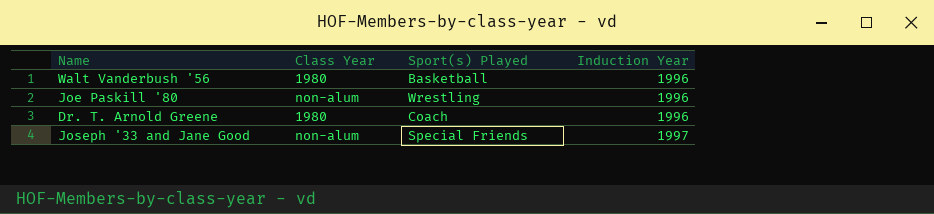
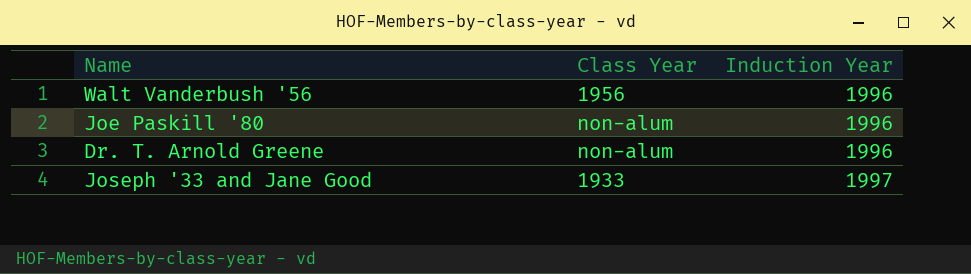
column Sport(s) Played | position: 3 -> none
Walt Vanderbush '56 | Class Year: 1980 -> 1956
Dr. T. Arnold Greene | Class Year: 1980 -> non-alum
Joseph '33 and Jane Good | Class Year: non-alum -> 1933

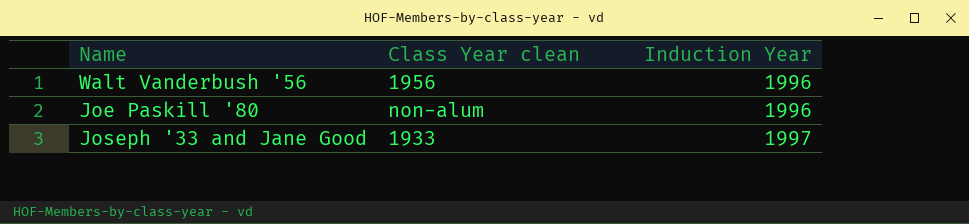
column name: Class Year -> Class Year clean
row Dr. T. Arnold Greene: non-alum | 1996 -> none

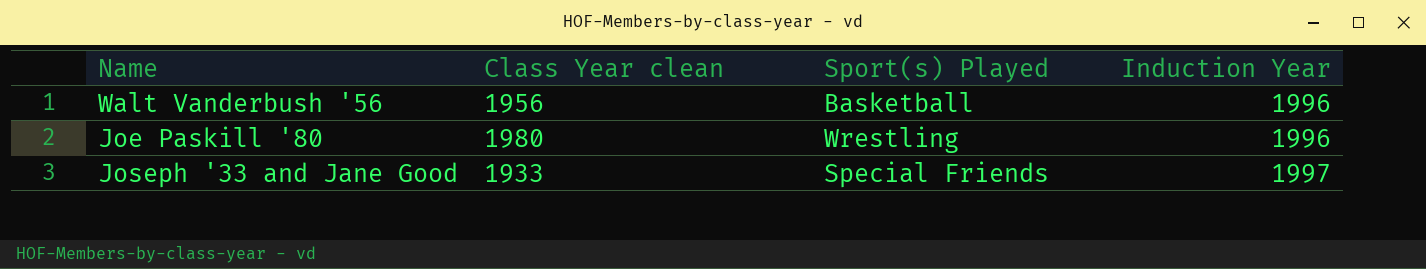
column Sport(s) Played | position: none -> 3
Joe Paskill '80 | Class Year clean: non-alum -> 1980

